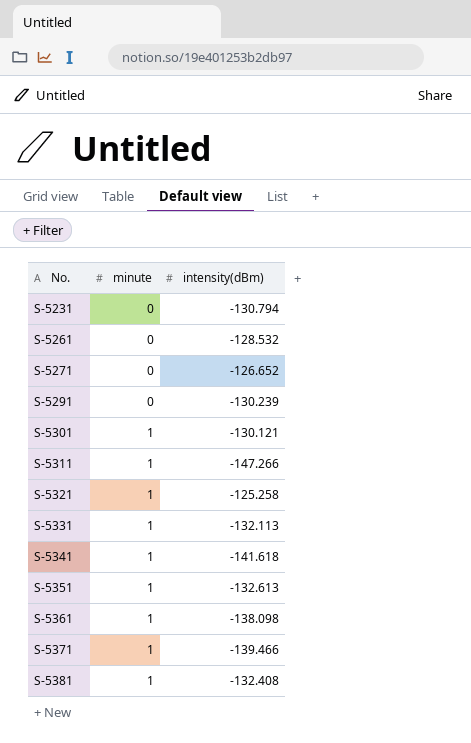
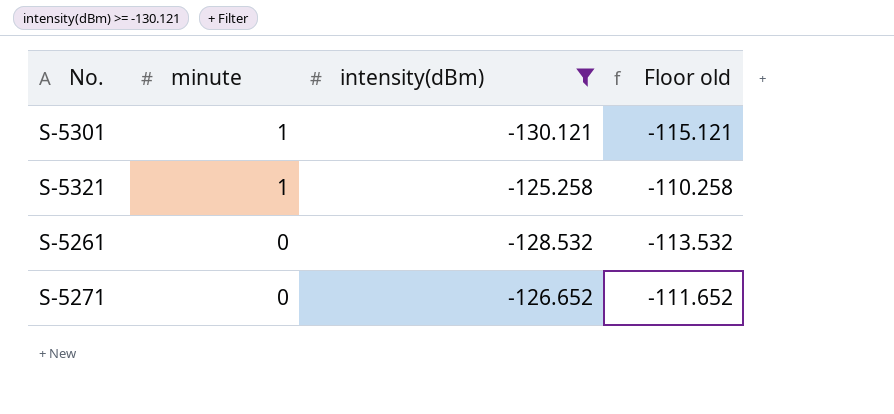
filter: none -> intensity(dBm) >= -130.121
row order: No. ascending -> minute descending
column Floor old | formula: none -> [intensity(dBm)] + 15

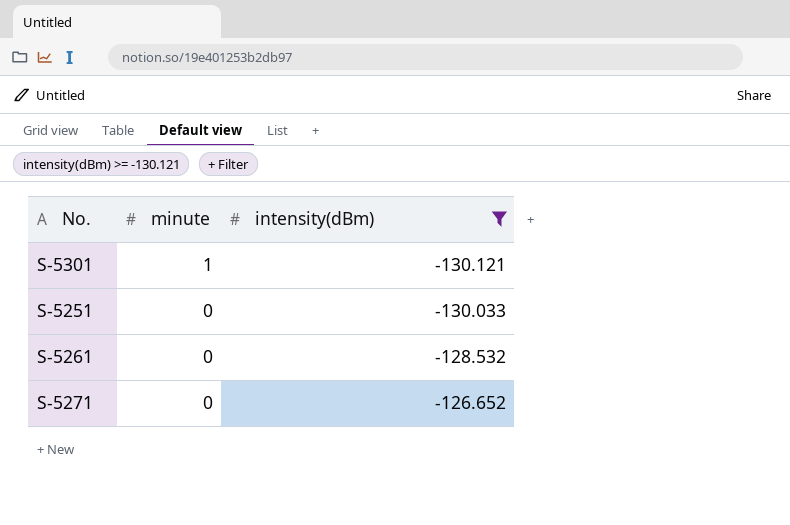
column Floor old | formula: [intensity(dBm)] + 15 -> none
row S-5321: 1 | -125.258 | -110.258 -> none
row S-5251: none -> 0 | -130.033

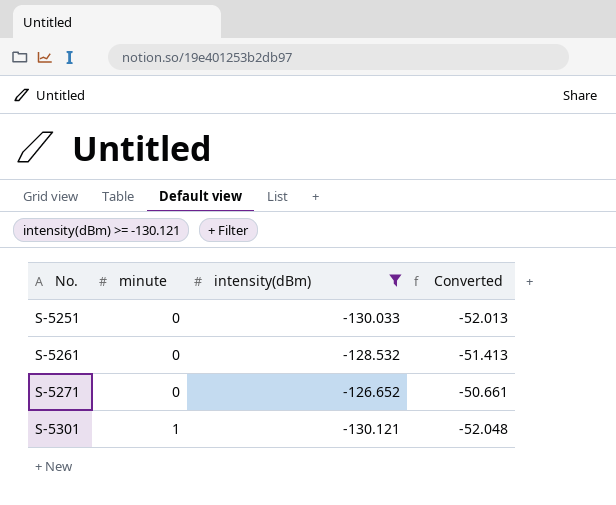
row order: minute descending -> No. ascending
column Converted | formula: none -> [intensity(dBm)] * 0.4

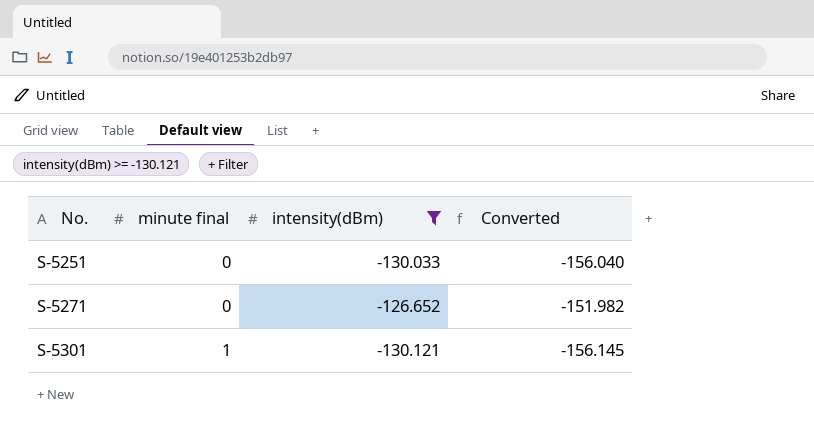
column name: minute -> minute final
column Converted | formula: [intensity(dBm)] * 0.4 -> [intensity(dBm)] * 1.2
row S-5261: 0 | -128.532 | -51.413 -> none

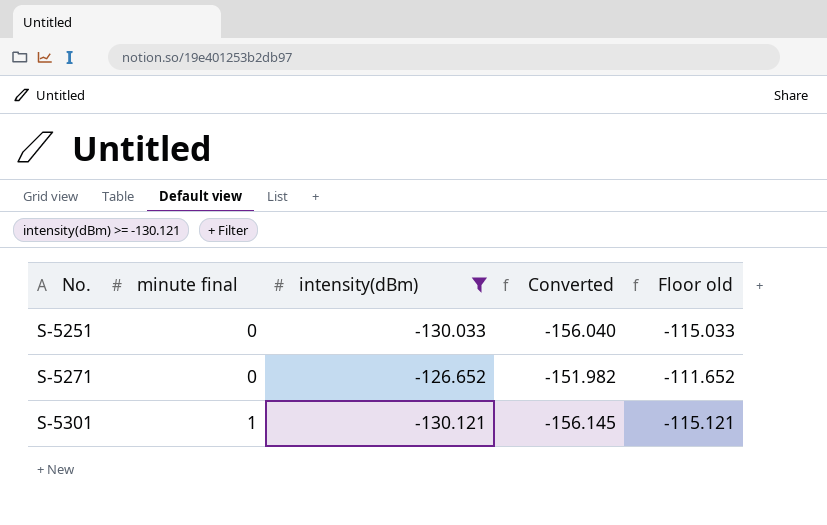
column Floor old | formula: none -> [intensity(dBm)] + 15

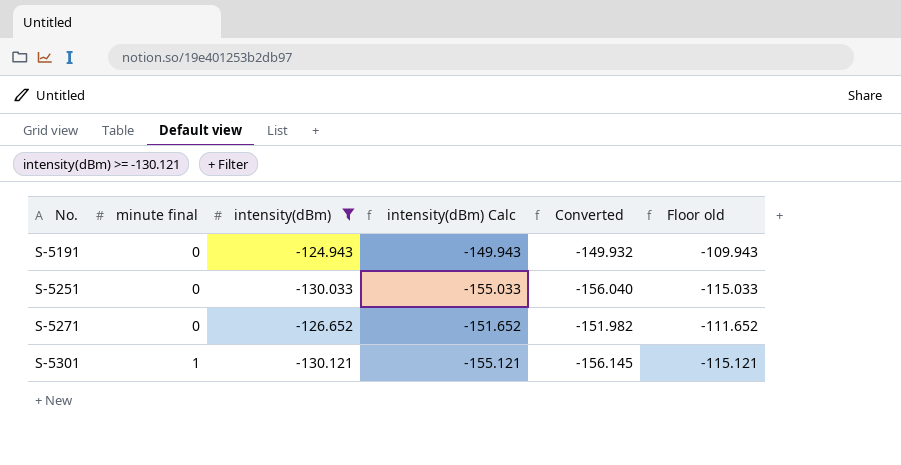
column intensity(dBm) Calc | formula: none -> [intensity(dBm)] - 25
row S-5191: none -> 0 | -124.943 | -149.943 | -149.932 | -109.943

